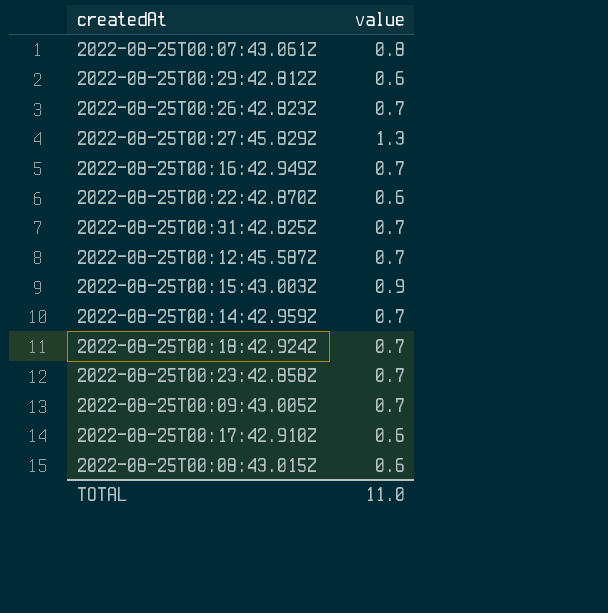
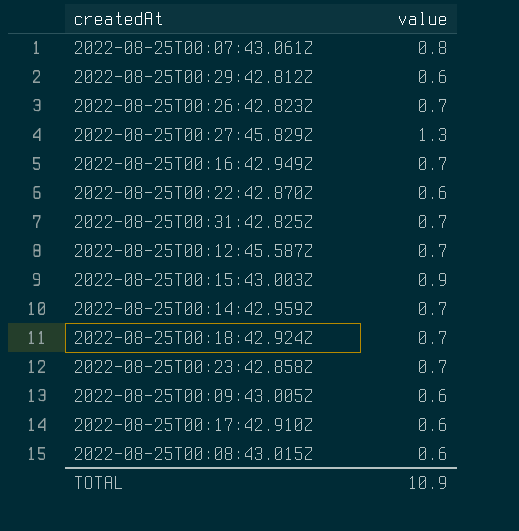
2022-08-25T00:09:43.005Z | value: 0.7 -> 0.6
TOTAL | value: 11.0 -> 10.9

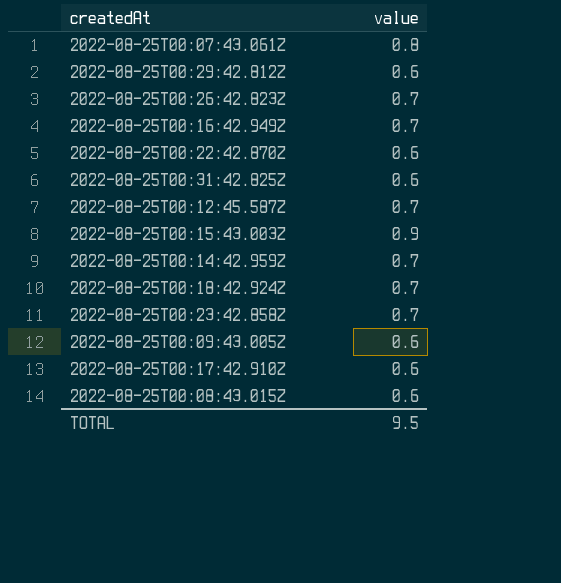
row 2022-08-25T00:27:45.829Z: 1.3 -> none
2022-08-25T00:31:42.825Z | value: 0.7 -> 0.6
TOTAL | value: 10.9 -> 9.5

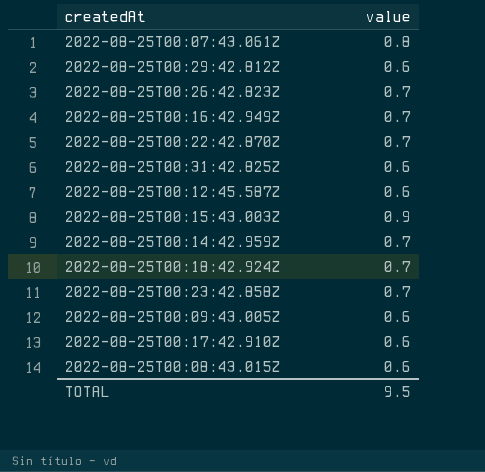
2022-08-25T00:22:42.870Z | value: 0.6 -> 0.7
2022-08-25T00:12:45.587Z | value: 0.7 -> 0.6

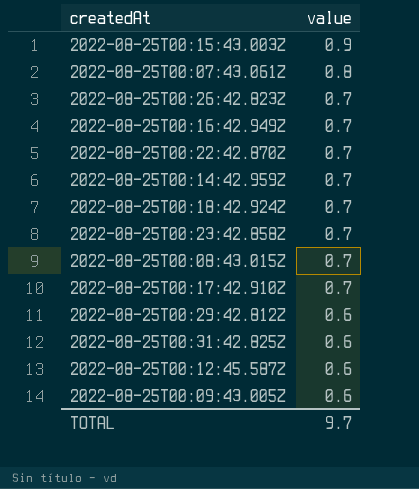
row order: none -> value descending
2022-08-25T00:08:43.015Z | value: 0.6 -> 0.7
2022-08-25T00:17:42.910Z | value: 0.6 -> 0.7
TOTAL | value: 9.5 -> 9.7

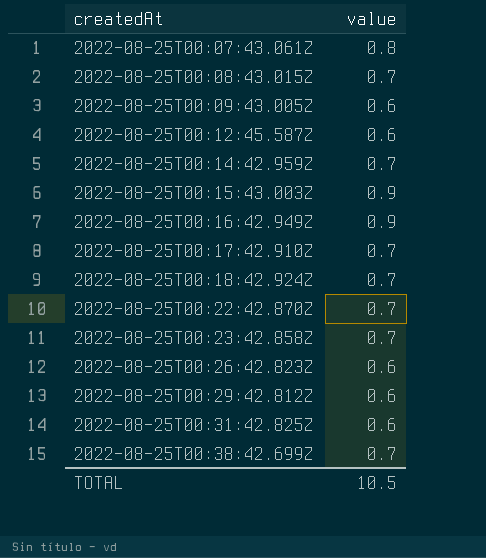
row order: value descending -> createdAt ascending
2022-08-25T00:16:42.949Z | value: 0.7 -> 0.9
2022-08-25T00:26:42.823Z | value: 0.7 -> 0.6
row 2022-08-25T00:38:42.699Z: none -> 0.7
TOTAL | value: 9.7 -> 10.5

